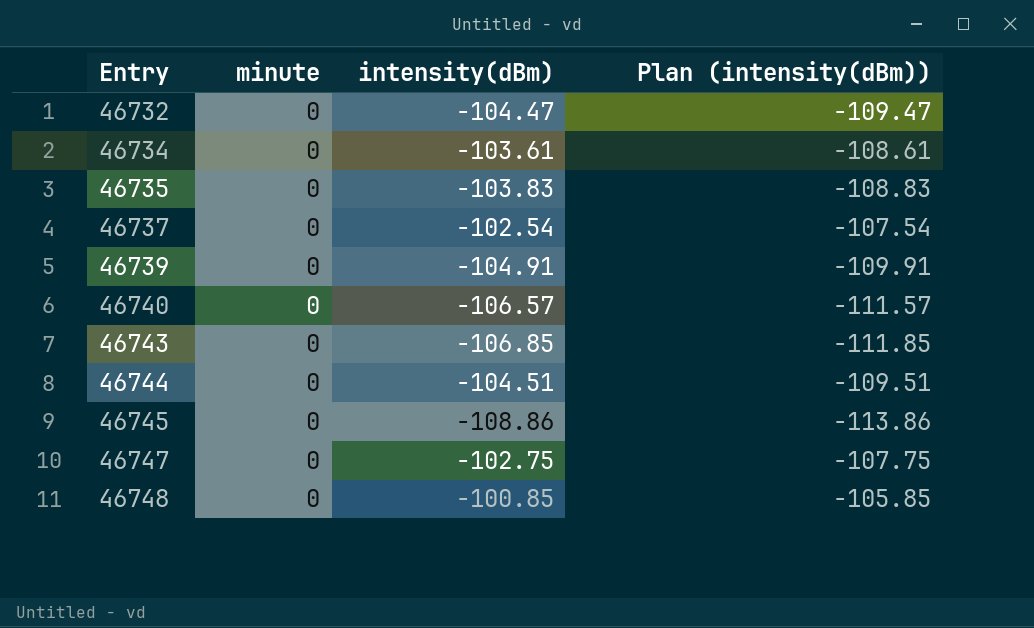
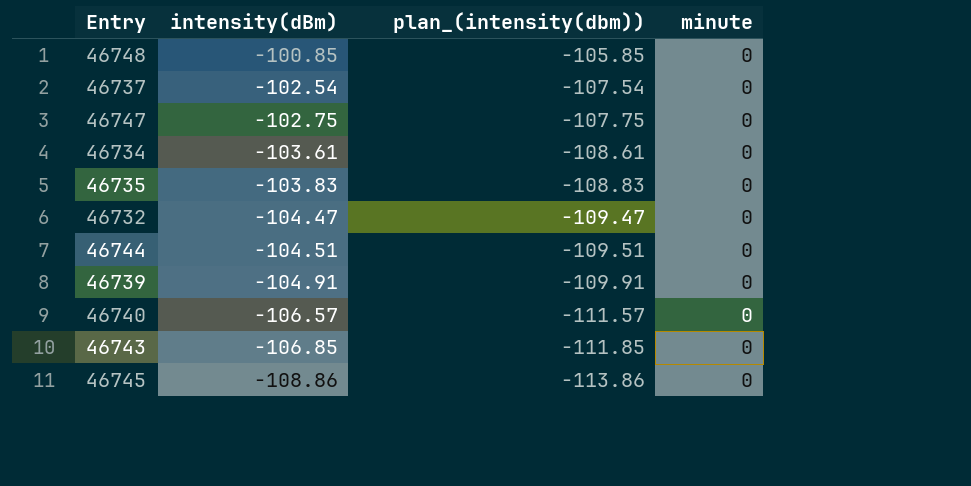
row order: Entry ascending -> intensity(dBm) descending
column name: Plan (intensity(dBm)) -> plan_(intensity(dbm))
column minute | position: 2 -> 4

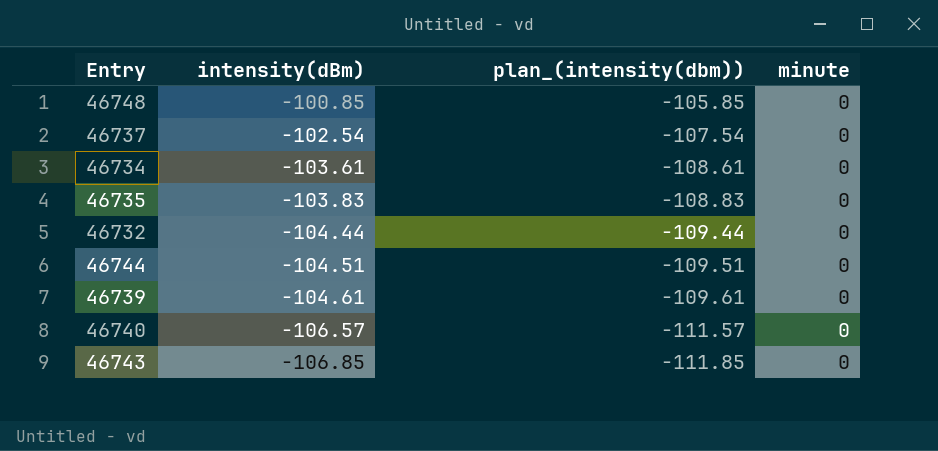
row 46747: -102.75 | -107.75 | 0 -> none
row 46745: -108.86 | -113.86 | 0 -> none
46732 | intensity(dBm): -104.47 -> -104.44
46732 | plan_(intensity(dbm)): -109.47 -> -109.44
46739 | intensity(dBm): -104.91 -> -104.61
46739 | plan_(intensity(dbm)): -109.91 -> -109.61

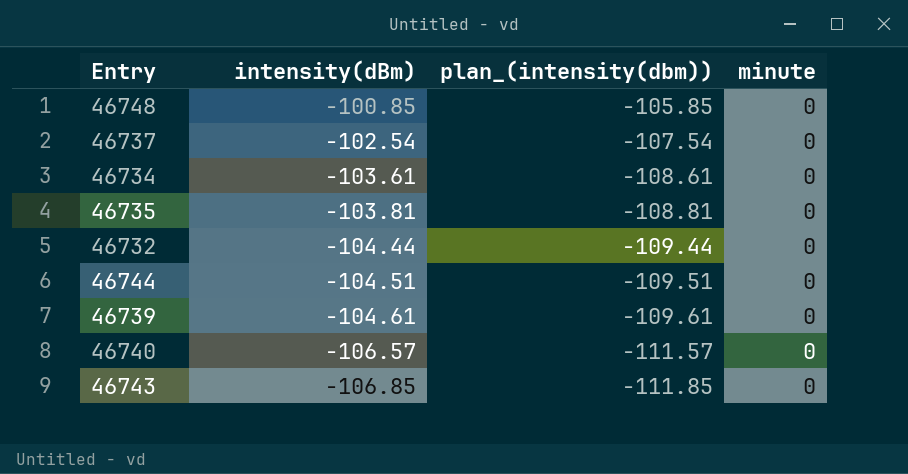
46735 | intensity(dBm): -103.83 -> -103.81
46735 | plan_(intensity(dbm)): -108.83 -> -108.81

